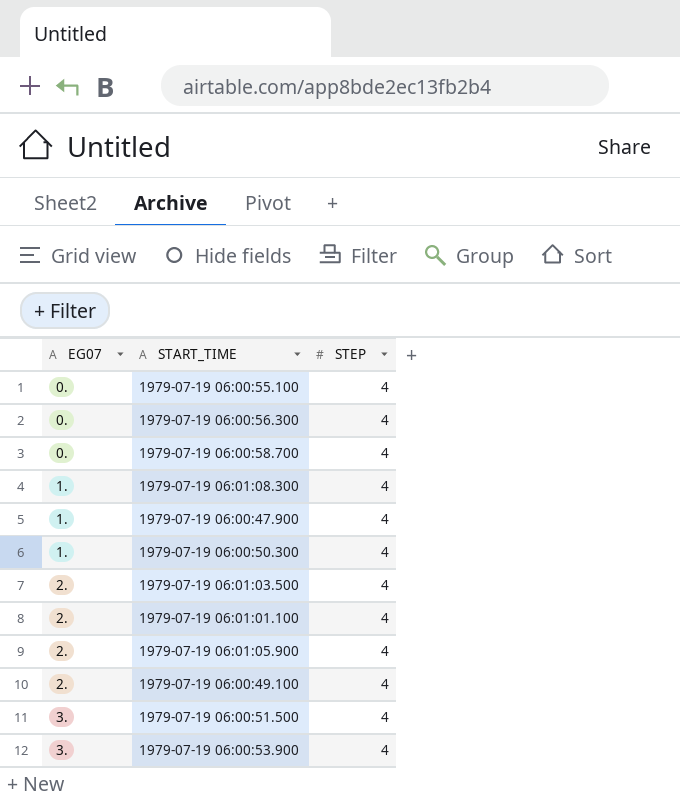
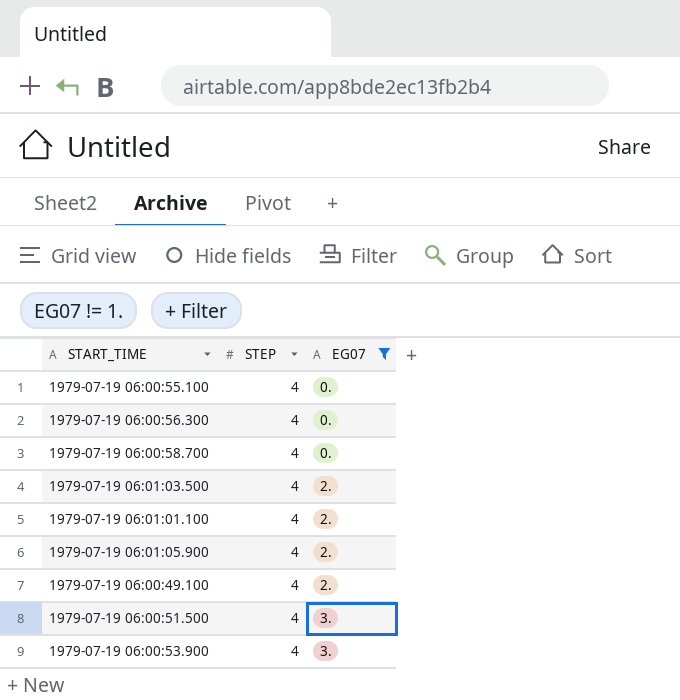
filter: none -> EG07 != 1.
column EG07 | position: 1 -> 3

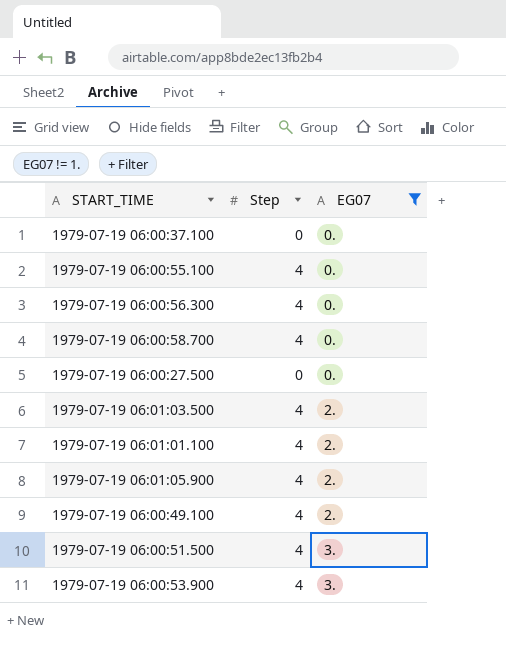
column name: STEP -> Step
row 1979-07-19 06:00:37.100: none -> 0 | 0.
row 1979-07-19 06:00:27.500: none -> 0 | 0.

